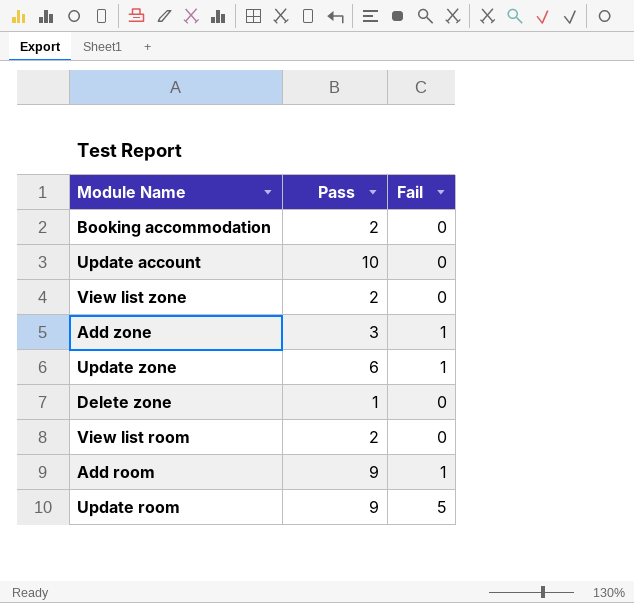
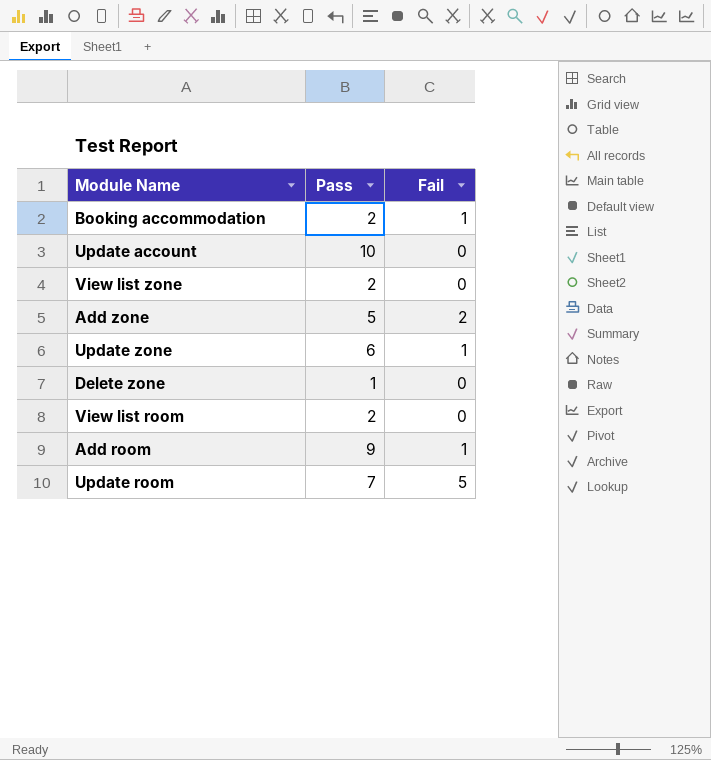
Booking accommodation | Fail: 0 -> 1
Add zone | Pass: 3 -> 5
Add zone | Fail: 1 -> 2
Update room | Pass: 9 -> 7

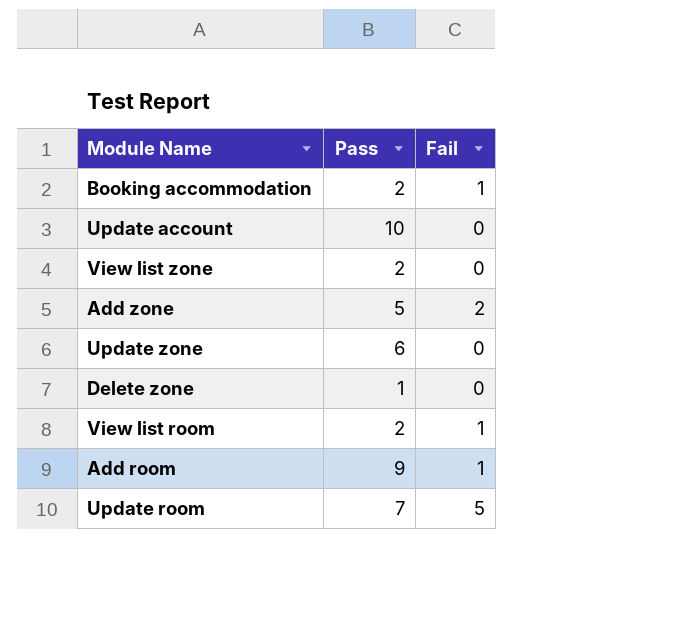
Update zone | Fail: 1 -> 0
View list room | Fail: 0 -> 1

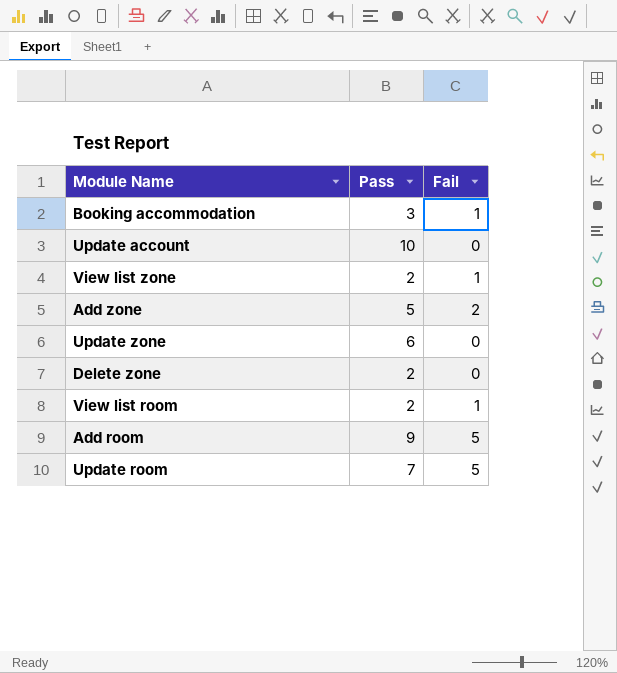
Booking accommodation | Pass: 2 -> 3
View list zone | Fail: 0 -> 1
Delete zone | Pass: 1 -> 2
Add room | Fail: 1 -> 5

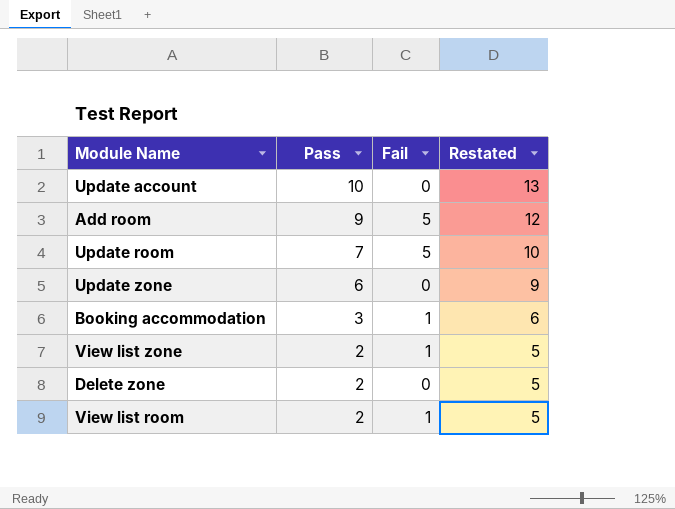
row order: none -> Pass descending
column Restated | formula: none -> [Pass] + 3
row Add zone: 5 | 2 -> none

